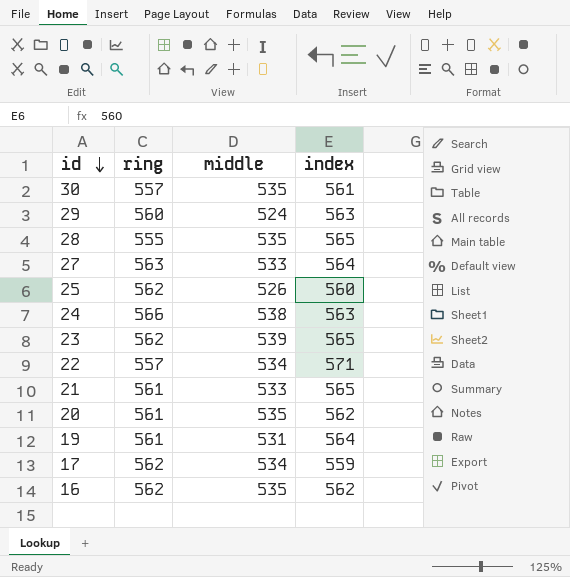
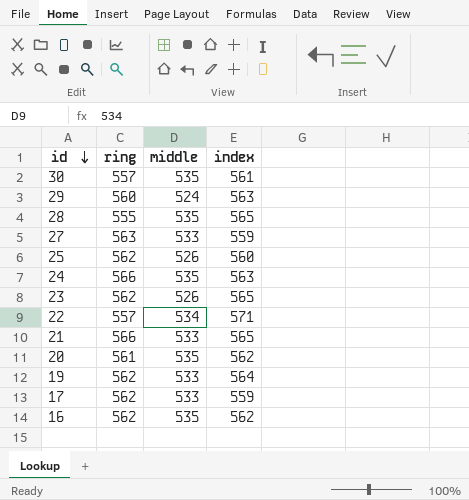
27 | index: 564 -> 559
24 | middle: 538 -> 535
23 | middle: 539 -> 526
21 | ring: 561 -> 566
19 | ring: 561 -> 562
19 | middle: 531 -> 533
17 | middle: 534 -> 533

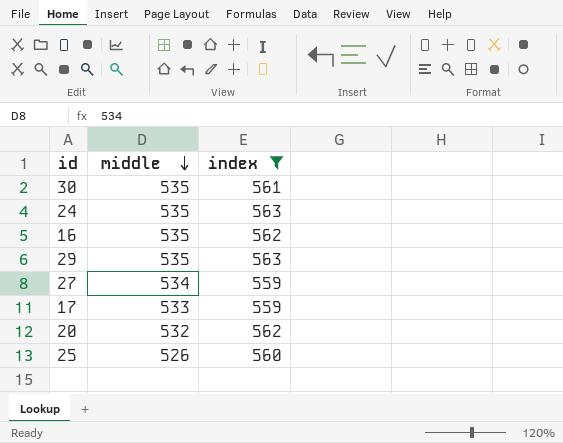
filter: none -> index <= 563
row order: id descending -> middle descending
column ring | position: 2 -> none
29 | middle: 524 -> 535
27 | middle: 533 -> 534
20 | middle: 535 -> 532

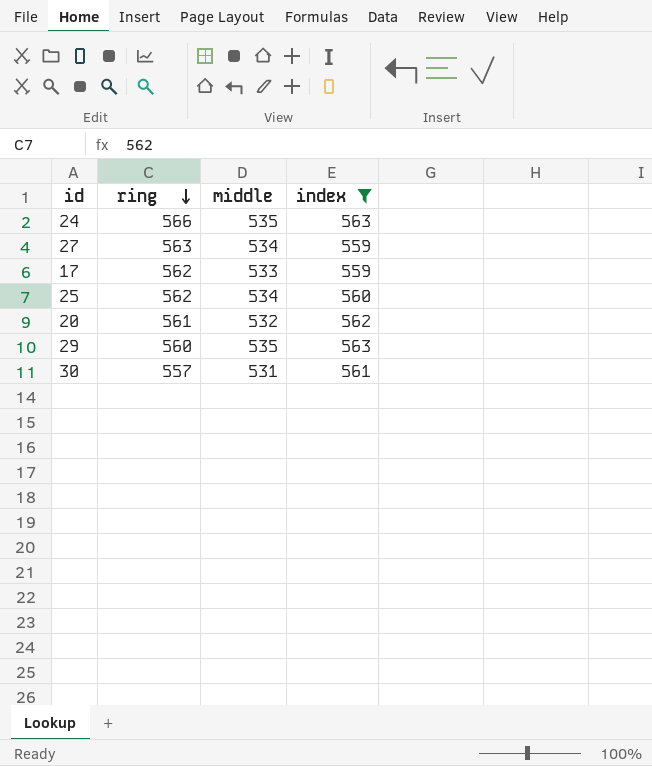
row order: middle descending -> ring descending
column ring | position: none -> 2
row 16: 535 | 562 -> none
25 | middle: 526 -> 534
30 | middle: 535 -> 531

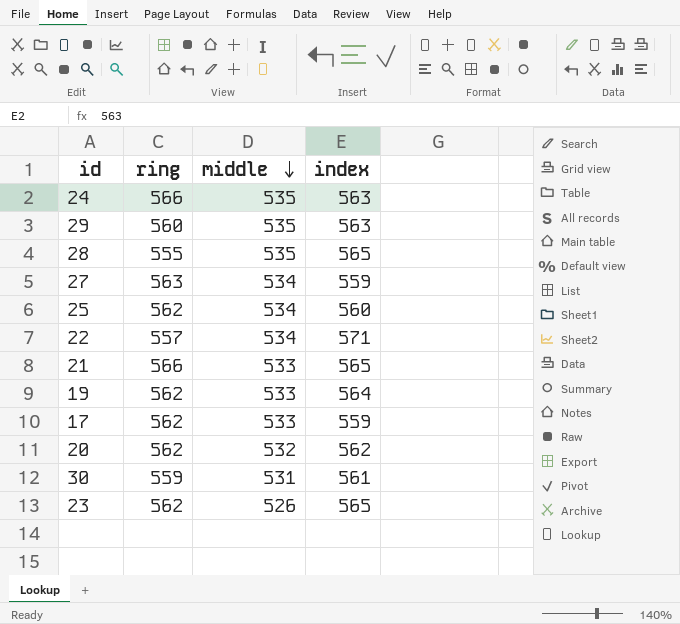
filter: index <= 563 -> none
row order: ring descending -> middle descending
20 | ring: 561 -> 562
30 | ring: 557 -> 559

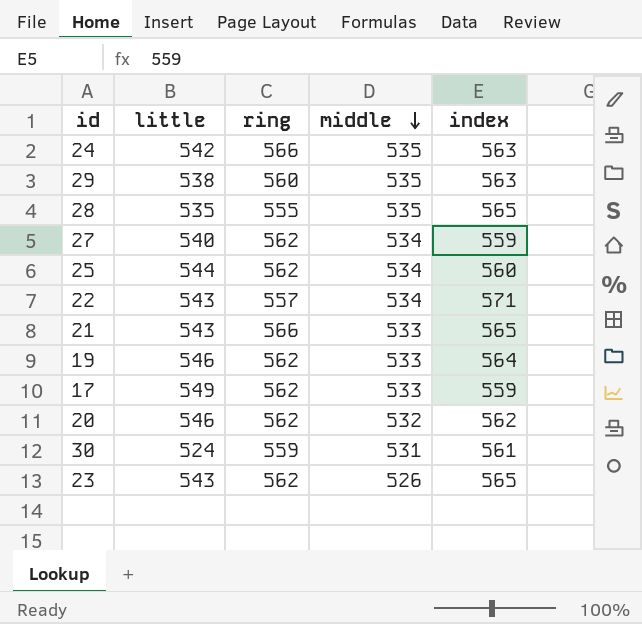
column little | position: none -> 2
27 | ring: 563 -> 562

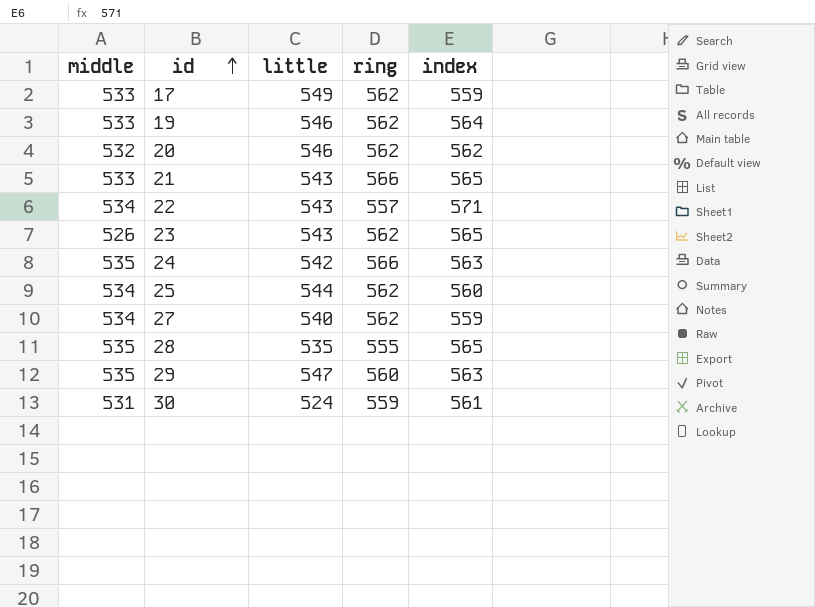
row order: middle descending -> id ascending
column middle | position: 4 -> 1
29 | little: 538 -> 547

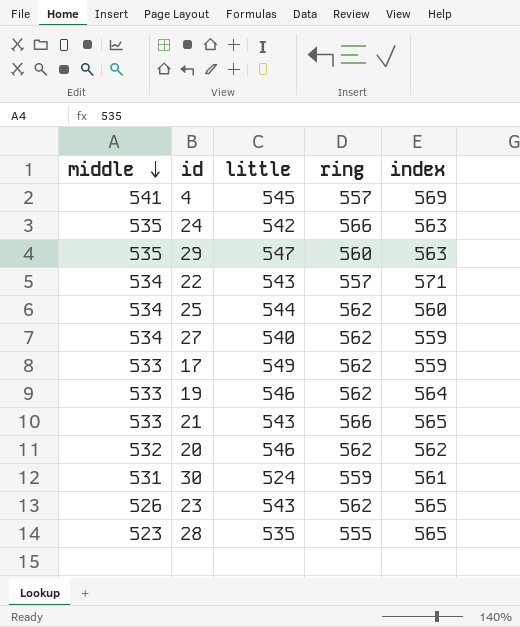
row order: id ascending -> middle descending
row 4: none -> 541 | 545 | 557 | 569
28 | middle: 535 -> 523

